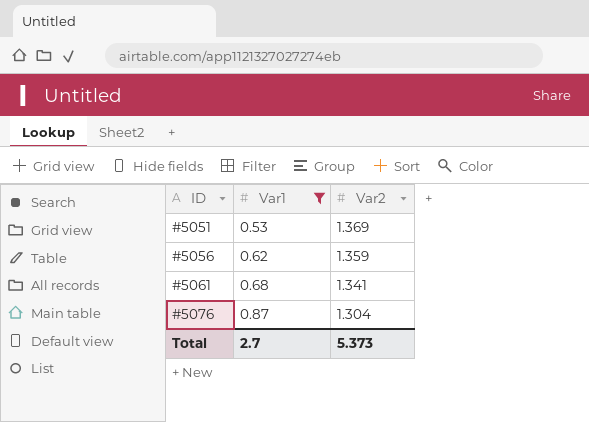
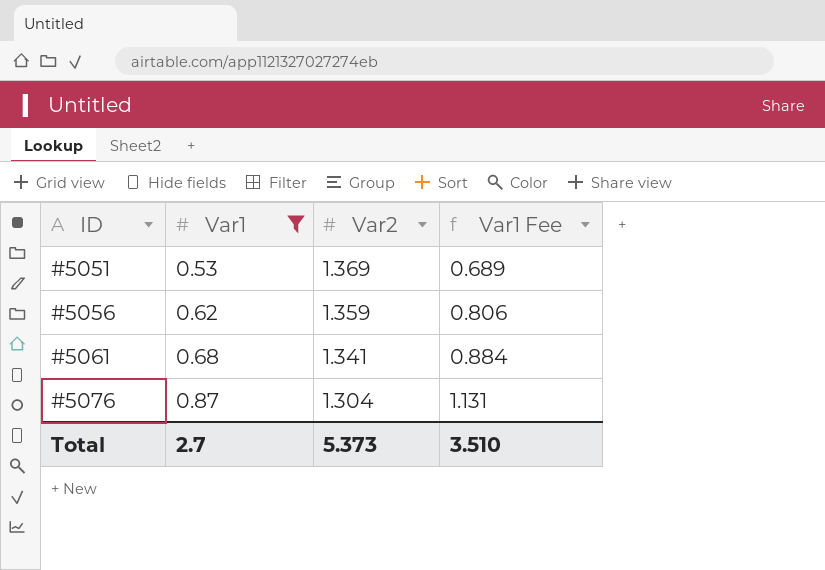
column Var1 Fee | formula: none -> [Var1] * 1.3

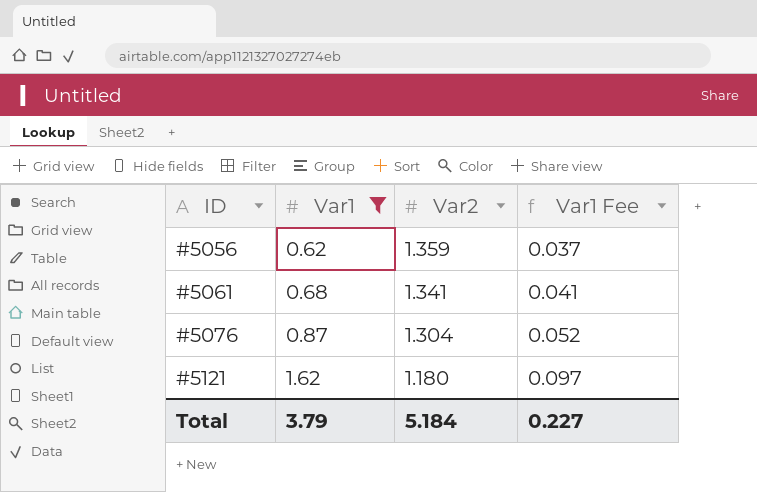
column Var1 Fee | formula: [Var1] * 1.3 -> [Var1] * 0.06
row #5051: 0.53 | 1.369 | 0.689 -> none
row #5121: none -> 1.62 | 1.180 | 0.097
Total | Var1: 2.7 -> 3.79
Total | Var2: 5.373 -> 5.184
Total | Var1 Fee: 3.510 -> 0.227

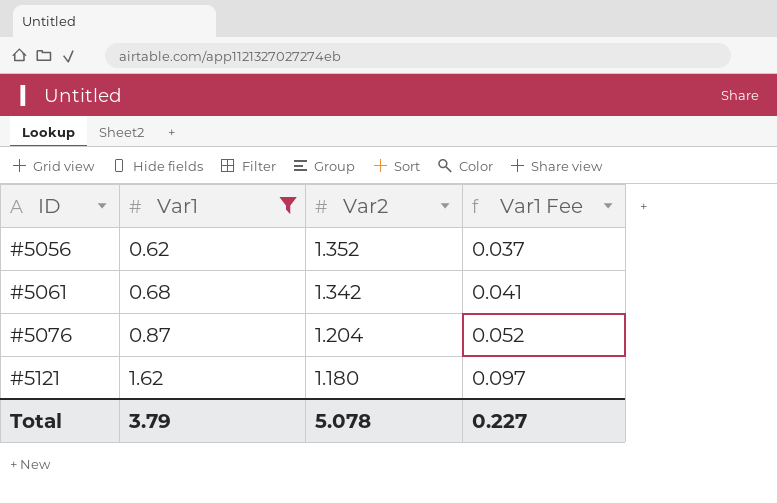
#5056 | Var2: 1.359 -> 1.352
#5061 | Var2: 1.341 -> 1.342
#5076 | Var2: 1.304 -> 1.204
Total | Var2: 5.184 -> 5.078

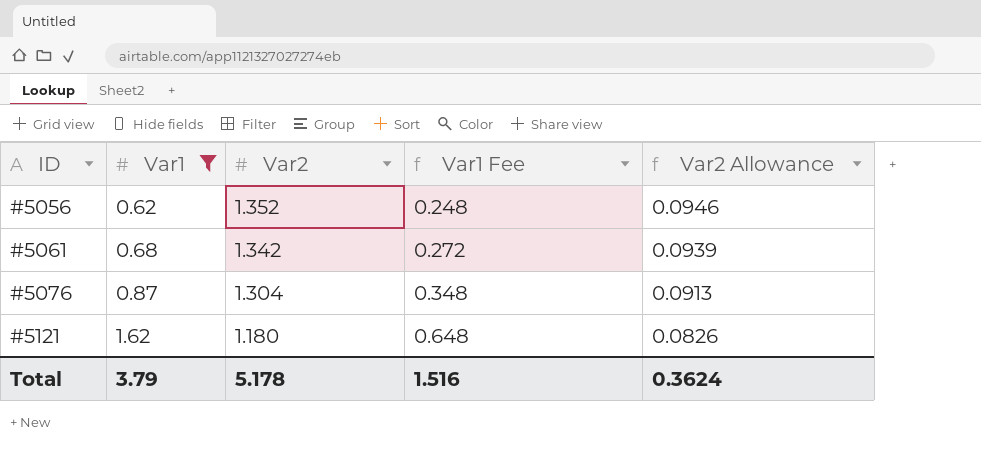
column Var1 Fee | formula: [Var1] * 0.06 -> [Var1] * 0.4
column Var2 Allowance | formula: none -> [Var2] * 0.07
#5076 | Var2: 1.204 -> 1.304
Total | Var2: 5.078 -> 5.178
Total | Var1 Fee: 0.227 -> 1.516

